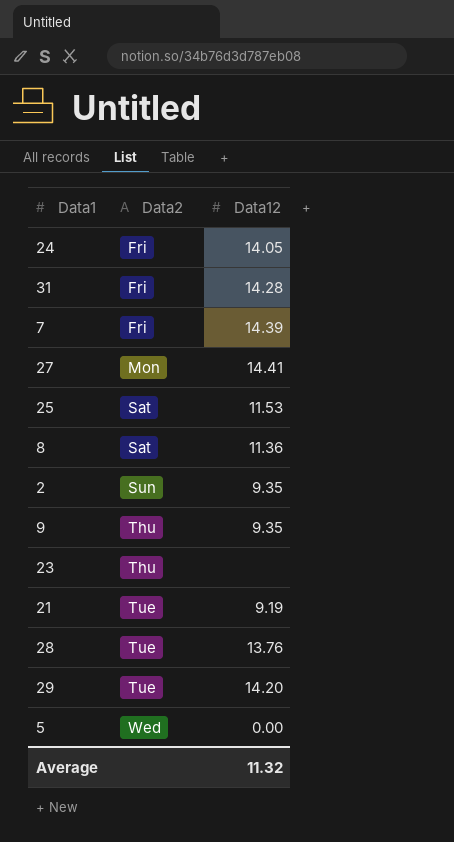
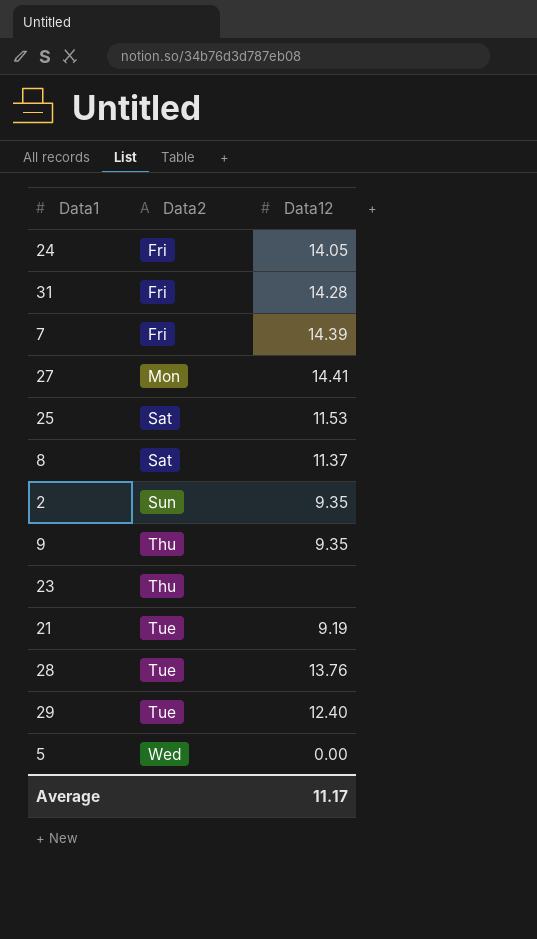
8 | Data12: 11.36 -> 11.37
29 | Data12: 14.20 -> 12.40
Average | Data12: 11.32 -> 11.17

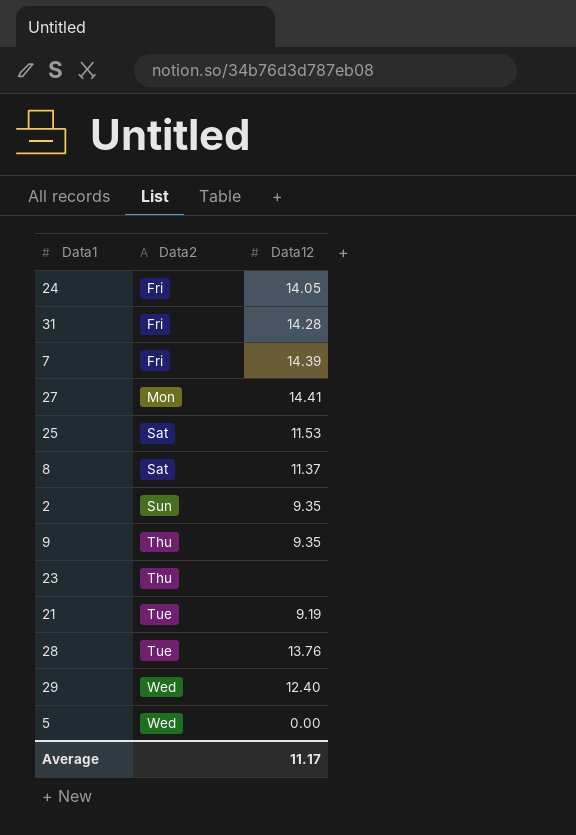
29 | Data2: Tue -> Wed

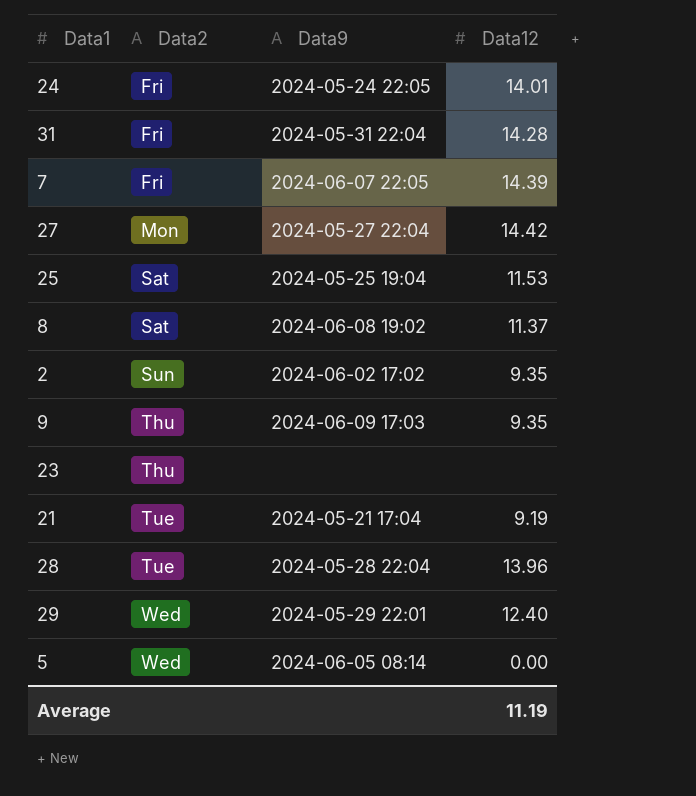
column Data9 | position: none -> 3
24 | Data12: 14.05 -> 14.01
27 | Data12: 14.41 -> 14.42
28 | Data12: 13.76 -> 13.96
Average | Data12: 11.17 -> 11.19

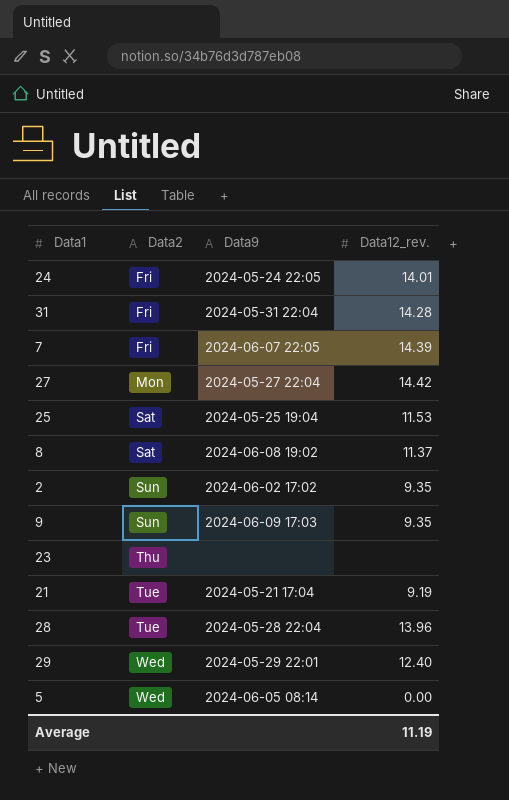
column name: Data12 -> Data12_rev.
9 | Data2: Thu -> Sun

